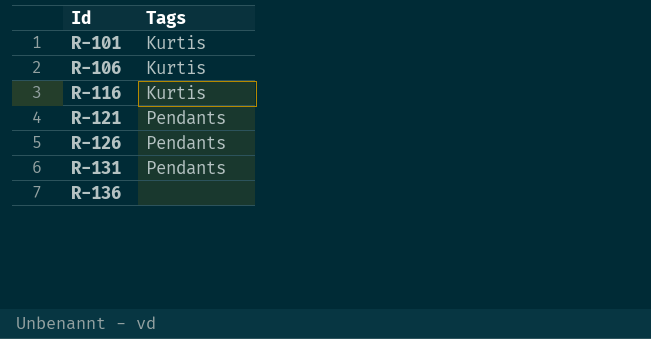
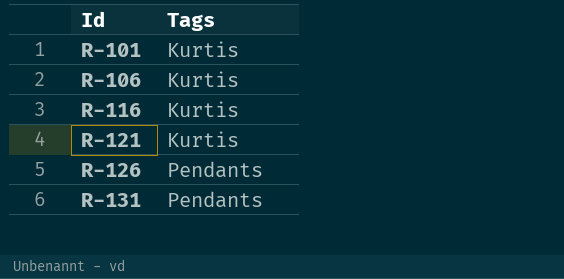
row R-136: none -> none
R-121 | Tags: Pendants -> Kurtis

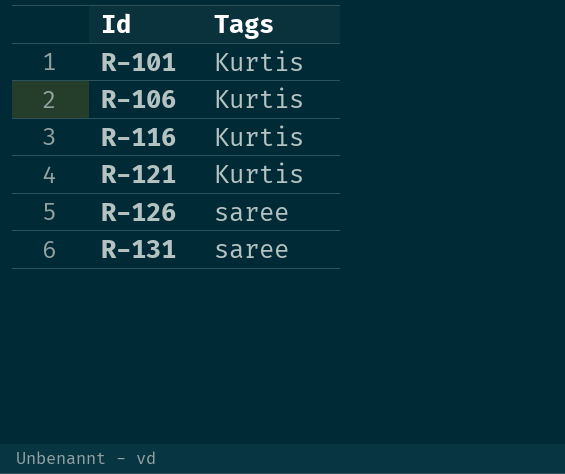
R-126 | Tags: Pendants -> saree
R-131 | Tags: Pendants -> saree

